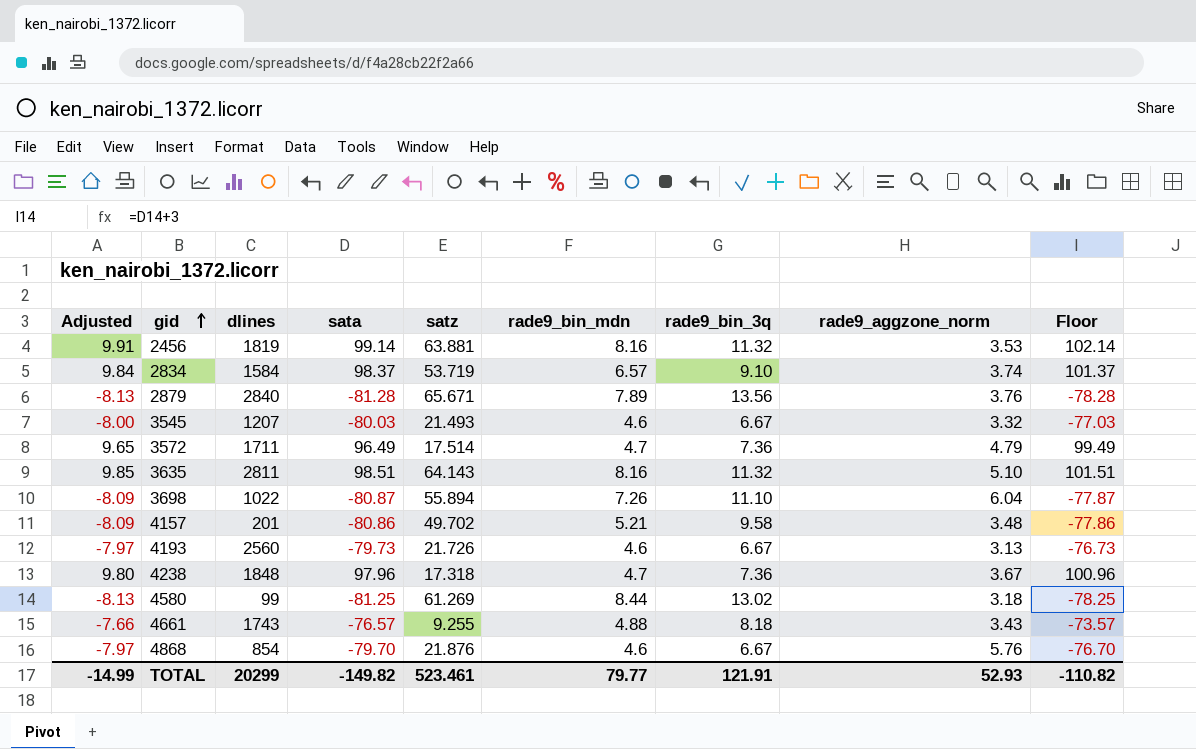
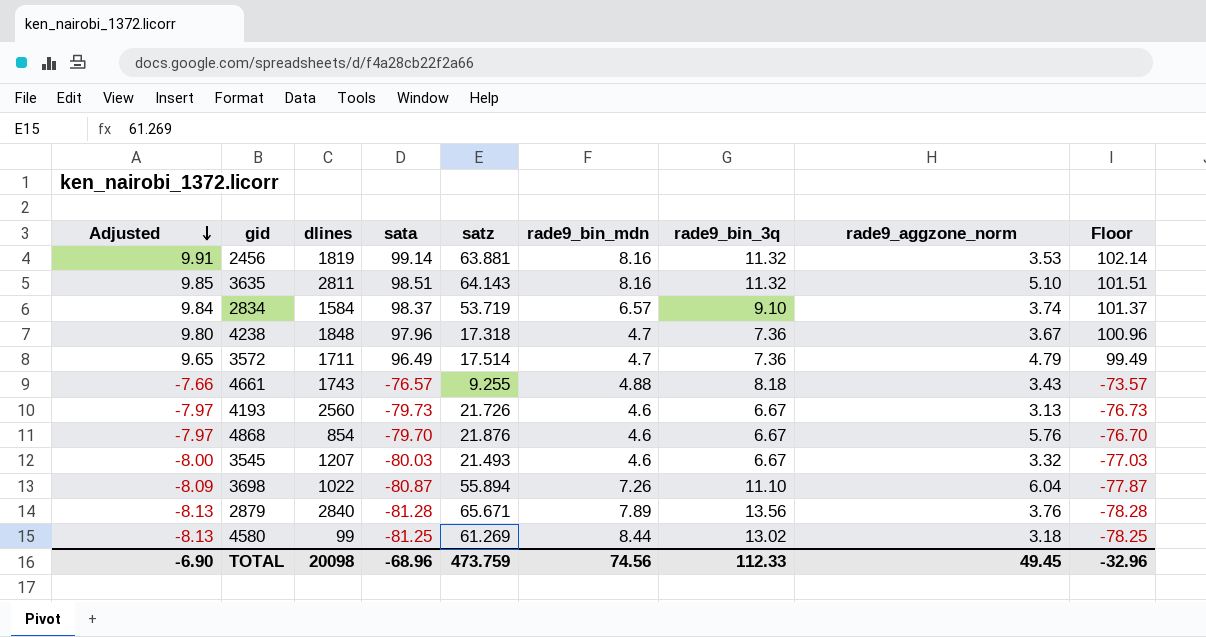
row order: gid ascending -> Adjusted descending
row 4157: -8.09 | 201 | -80.86 | 49.702 | 5.21 | 9.58 | 3.48 | -77.86 -> none
TOTAL | Adjusted: -14.99 -> -6.90
TOTAL | dlines: 20299 -> 20098
TOTAL | sata: -149.82 -> -68.96
TOTAL | satz: 523.461 -> 473.759
TOTAL | rade9_bin_mdn: 79.77 -> 74.56
TOTAL | rade9_bin_3q: 121.91 -> 112.33
TOTAL | rade9_aggzone_norm: 52.93 -> 49.45
TOTAL | Floor: -110.82 -> -32.96

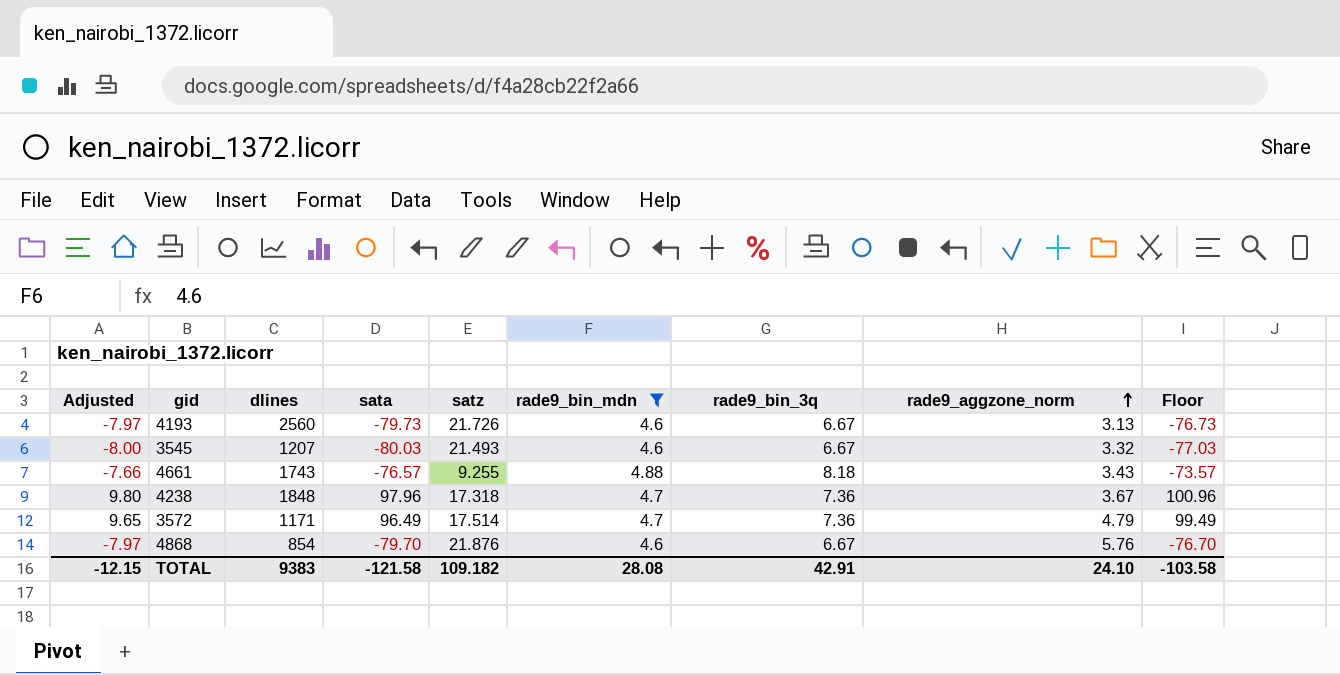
filter: none -> rade9_bin_mdn <= 4.88
row order: Adjusted descending -> rade9_aggzone_norm ascending
3572 | dlines: 1711 -> 1171
TOTAL | Adjusted: -6.90 -> -12.15
TOTAL | dlines: 20098 -> 9383
TOTAL | sata: -68.96 -> -121.58
TOTAL | satz: 473.759 -> 109.182
TOTAL | rade9_bin_mdn: 74.56 -> 28.08
TOTAL | rade9_bin_3q: 112.33 -> 42.91
TOTAL | rade9_aggzone_norm: 49.45 -> 24.10
TOTAL | Floor: -32.96 -> -103.58

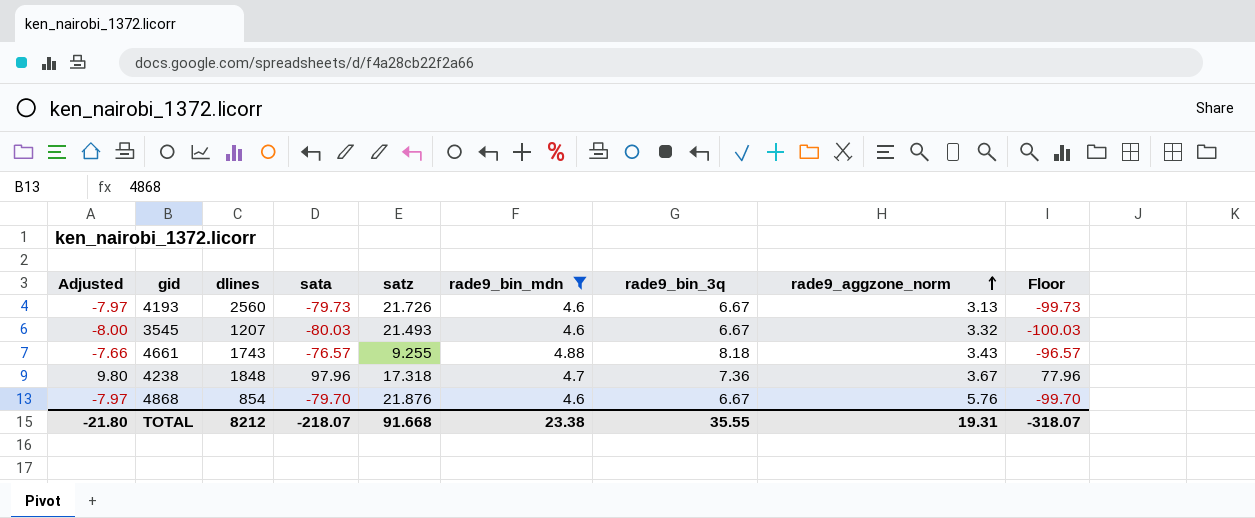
column Floor | formula: [sata] + 3 -> [sata] - 20
row 3572: 9.65 | 1171 | 96.49 | 17.514 | 4.7 | 7.36 | 4.79 | 99.49 -> none
TOTAL | Adjusted: -12.15 -> -21.80
TOTAL | dlines: 9383 -> 8212
TOTAL | sata: -121.58 -> -218.07
TOTAL | satz: 109.182 -> 91.668
TOTAL | rade9_bin_mdn: 28.08 -> 23.38
TOTAL | rade9_bin_3q: 42.91 -> 35.55
TOTAL | rade9_aggzone_norm: 24.10 -> 19.31
TOTAL | Floor: -103.58 -> -318.07

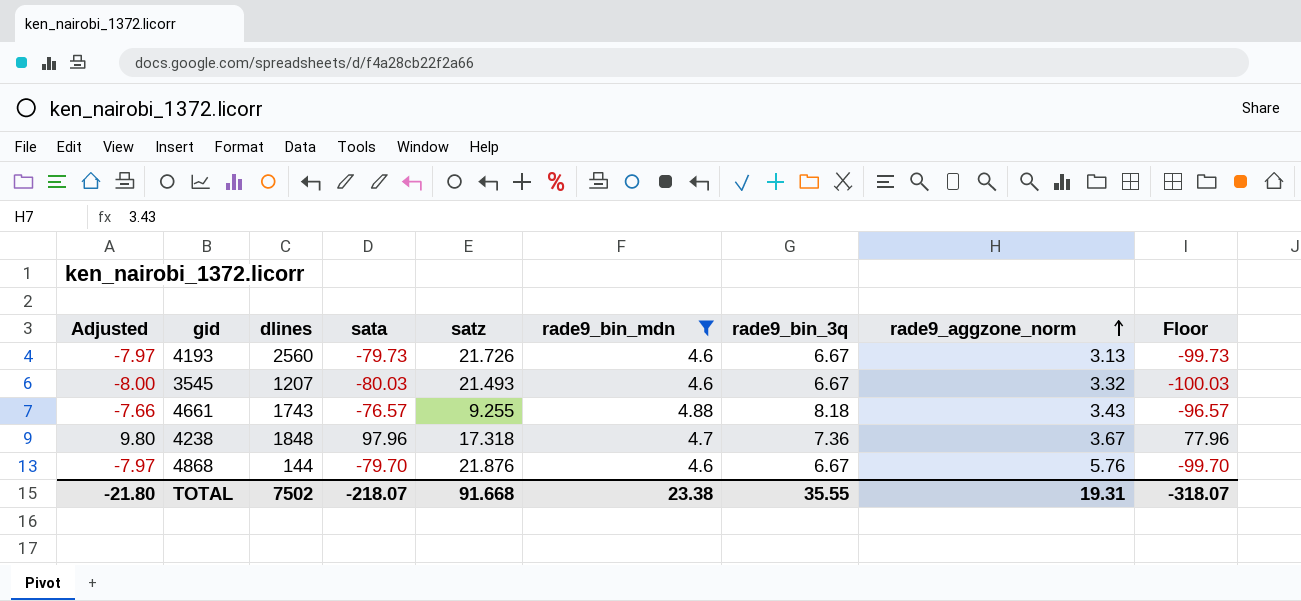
4868 | dlines: 854 -> 144
TOTAL | dlines: 8212 -> 7502

